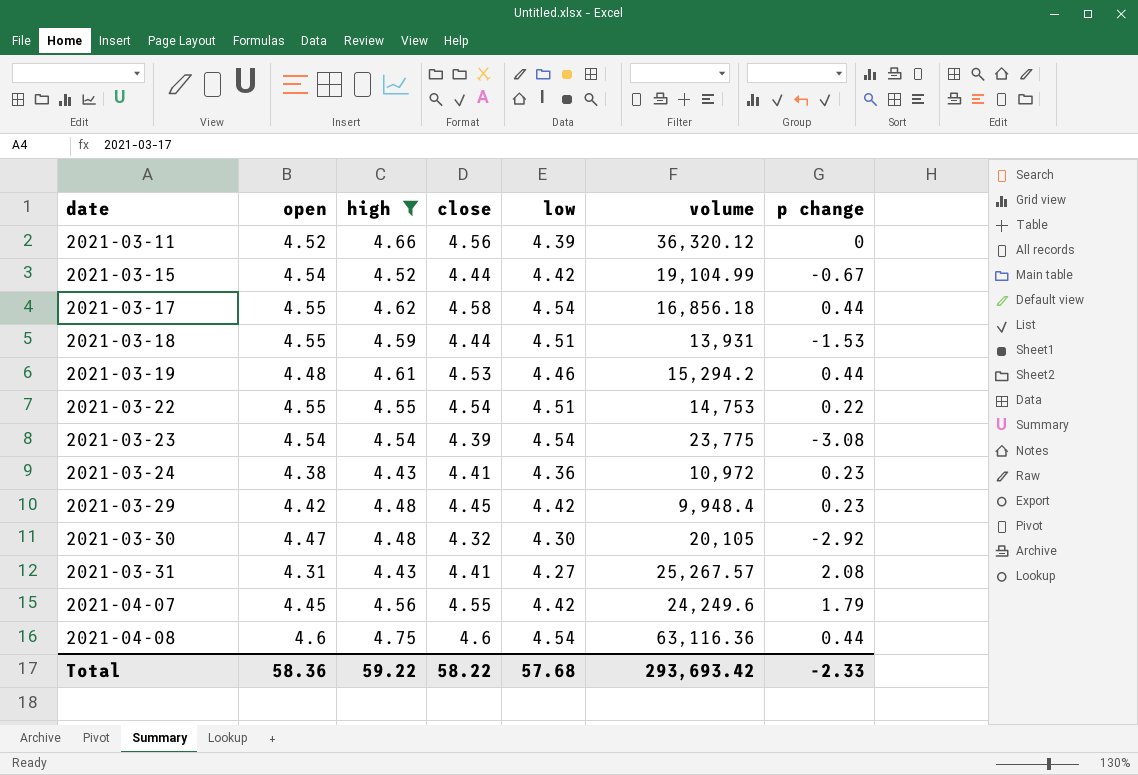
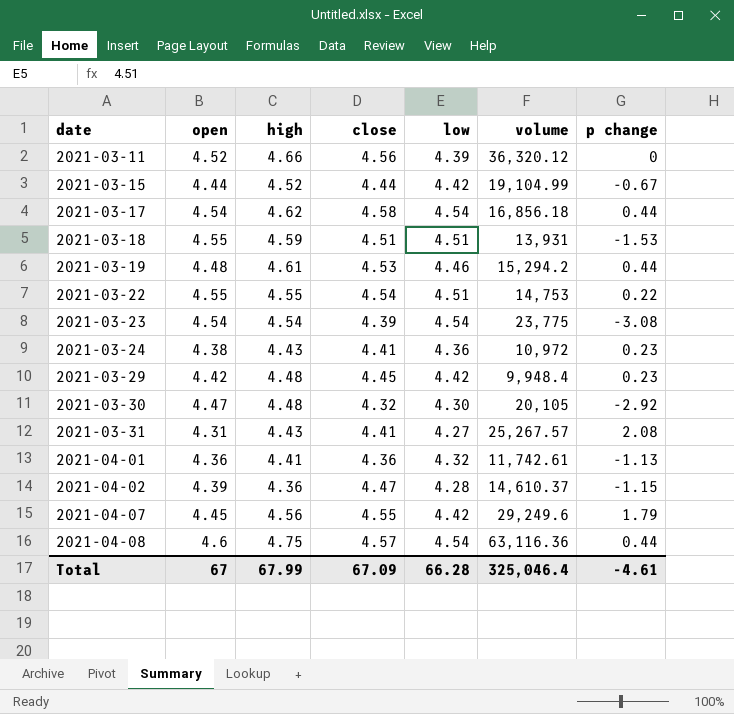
filter: high >= 4.43 -> none
2021-03-15 | open: 4.54 -> 4.44
2021-03-17 | open: 4.55 -> 4.54
2021-03-18 | close: 4.44 -> 4.51
2021-04-07 | volume: 24,249.6 -> 29,249.6
2021-04-08 | close: 4.6 -> 4.57
Total | open: 58.36 -> 67
Total | high: 59.22 -> 67.99
Total | close: 58.22 -> 67.09
Total | low: 57.68 -> 66.28
Total | volume: 293,693.42 -> 325,046.4
Total | p change: -2.33 -> -4.61

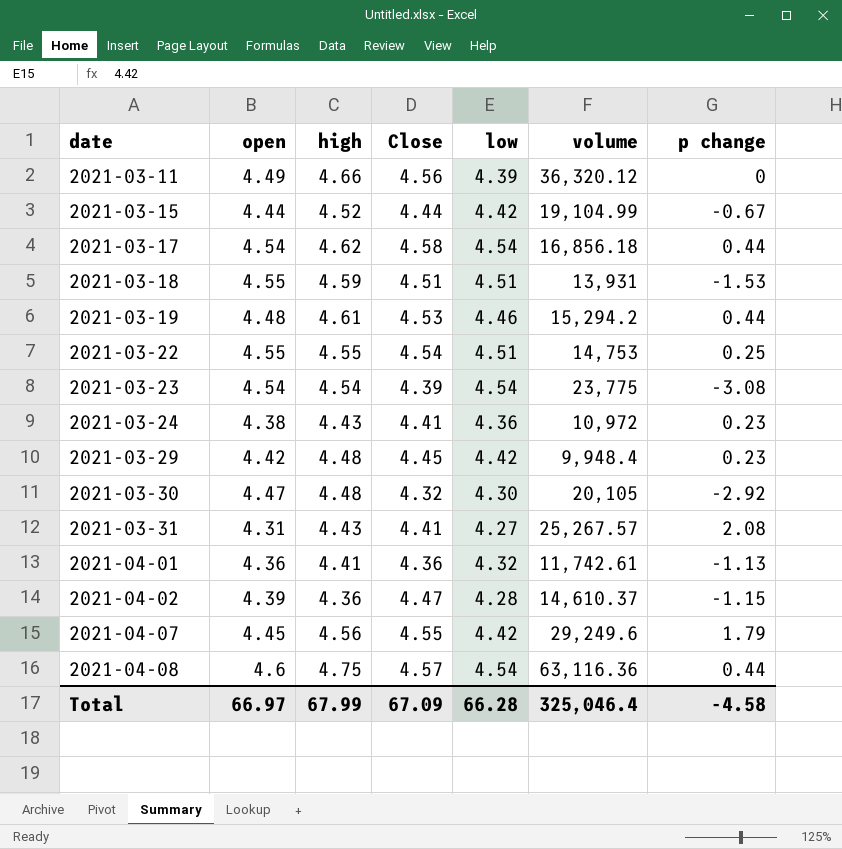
column name: close -> Close
2021-03-11 | open: 4.52 -> 4.49
2021-03-22 | p change: 0.22 -> 0.25
Total | open: 67 -> 66.97
Total | p change: -4.61 -> -4.58

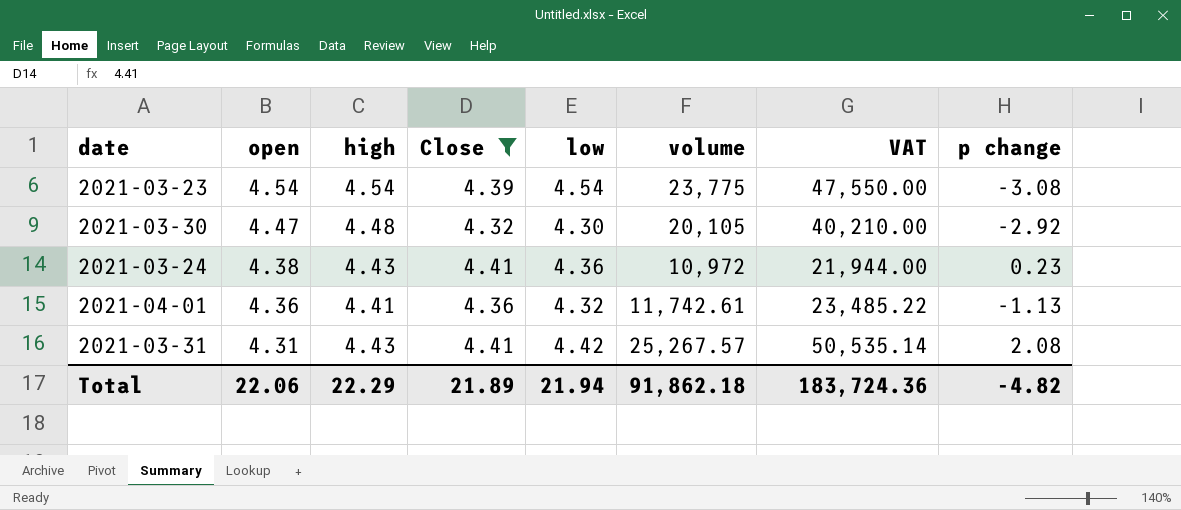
filter: none -> Close <= 4.41
row order: date ascending -> open descending
column VAT | formula: none -> [volume] * 2
2021-03-31 | low: 4.27 -> 4.42
Total | open: 66.97 -> 22.06
Total | high: 67.99 -> 22.29
Total | Close: 67.09 -> 21.89
Total | low: 66.28 -> 21.94
Total | volume: 325,046.4 -> 91,862.18
Total | p change: -4.58 -> -4.82

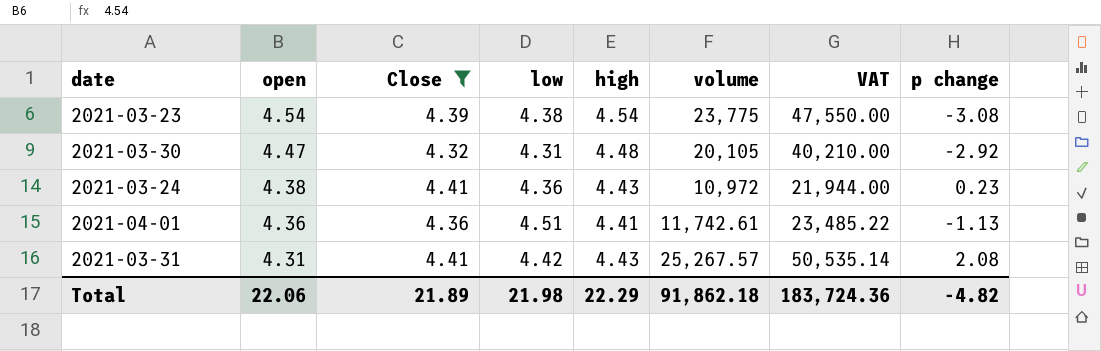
column high | position: 3 -> 5
2021-03-23 | low: 4.54 -> 4.38
2021-03-30 | low: 4.30 -> 4.31
2021-04-01 | low: 4.32 -> 4.51
Total | low: 21.94 -> 21.98

